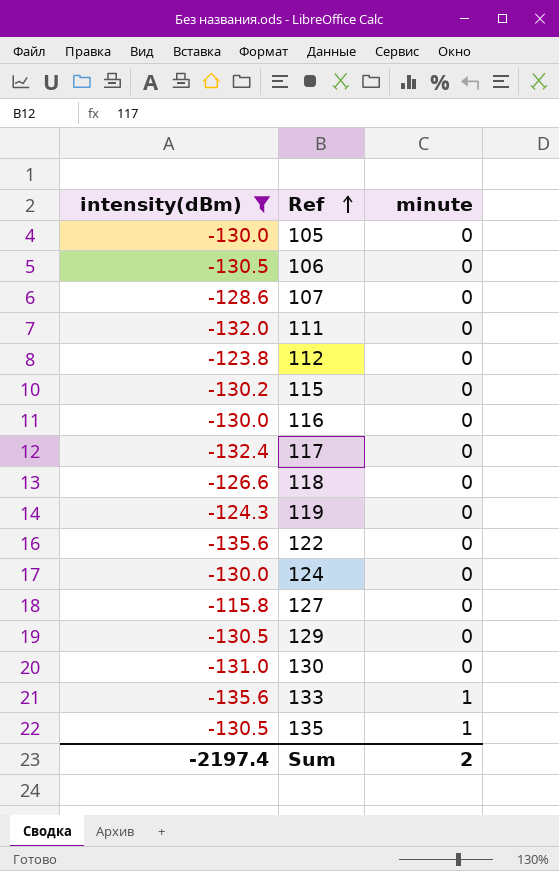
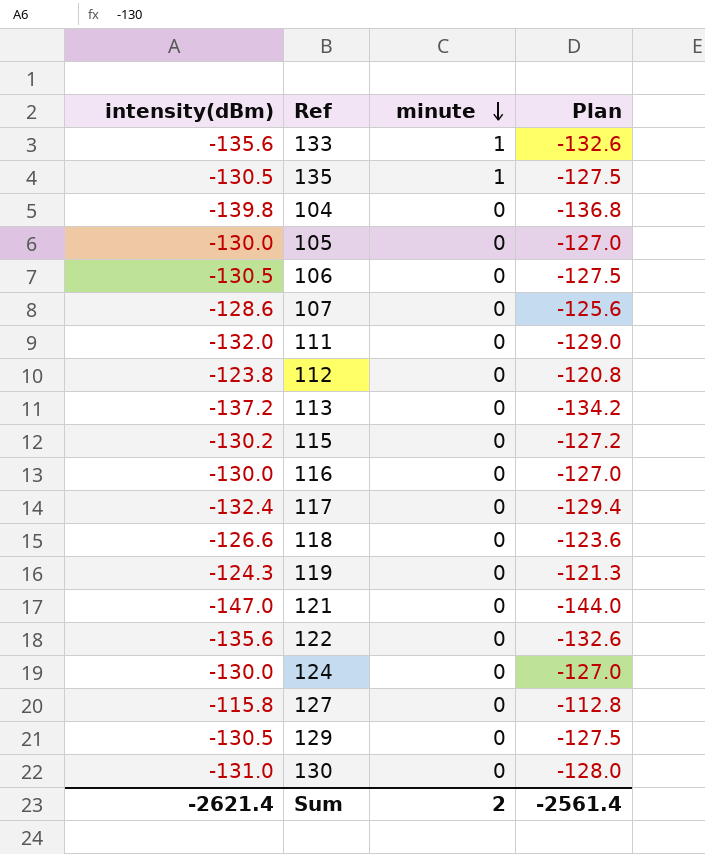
filter: intensity(dBm) >= -135.6 -> none
row order: Ref ascending -> minute descending
column Plan | formula: none -> [intensity(dBm)] + 3
Sum | intensity(dBm): -2197.4 -> -2621.4

